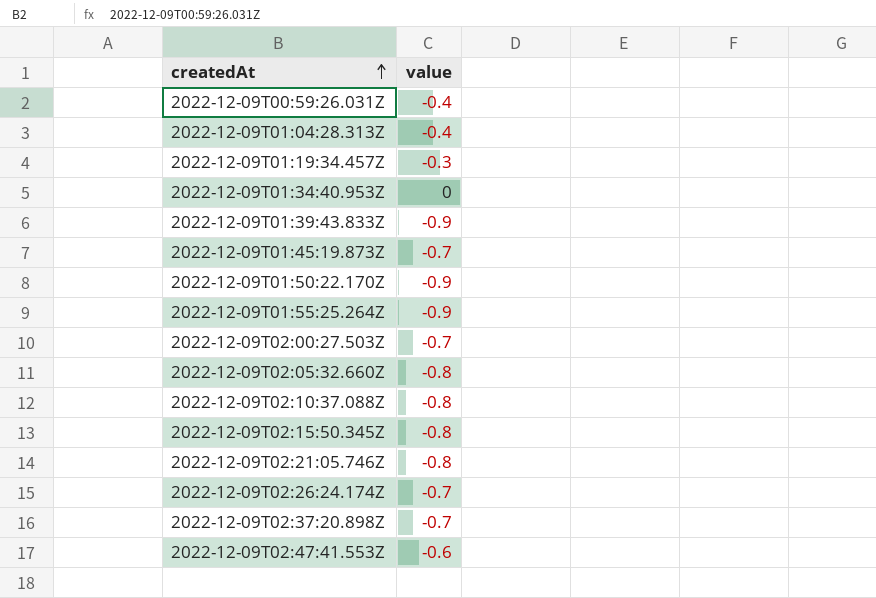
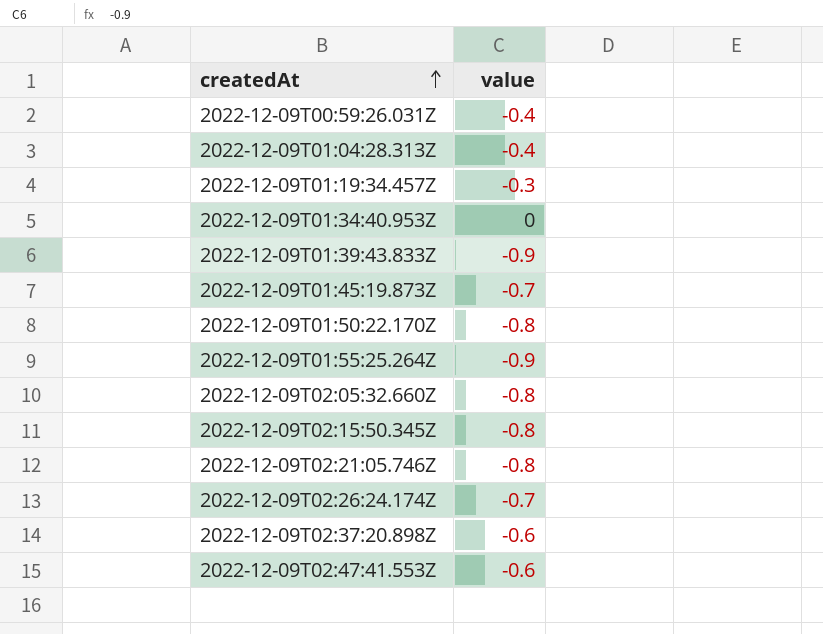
row 2022-12-09T02:00:27.503Z: -0.7 -> none
row 2022-12-09T02:10:37.088Z: -0.8 -> none
2022-12-09T01:50:22.170Z | value: -0.9 -> -0.8
2022-12-09T02:37:20.898Z | value: -0.7 -> -0.6

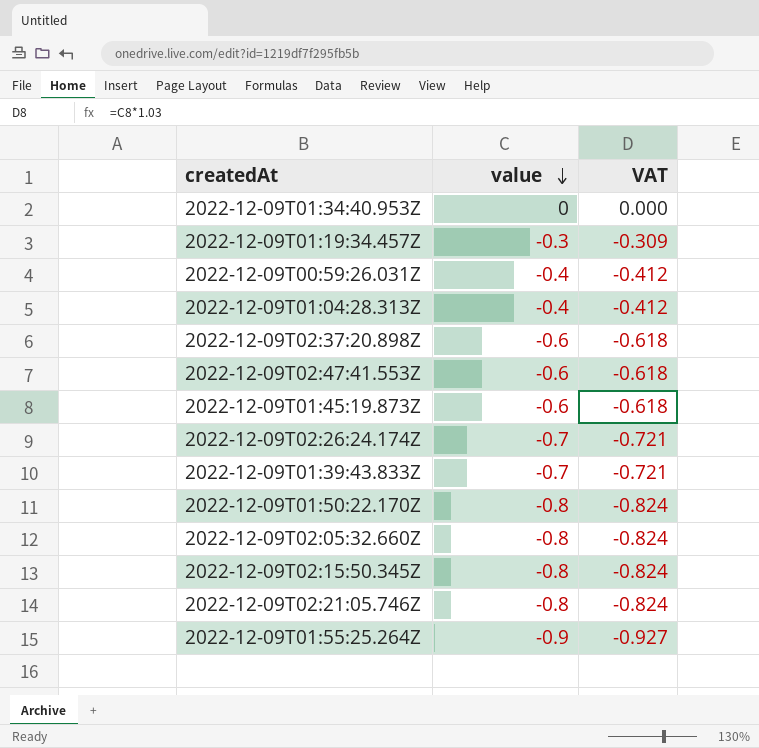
row order: createdAt ascending -> value descending
column VAT | formula: none -> [value] * 1.03
2022-12-09T01:45:19.873Z | value: -0.7 -> -0.6
2022-12-09T01:39:43.833Z | value: -0.9 -> -0.7

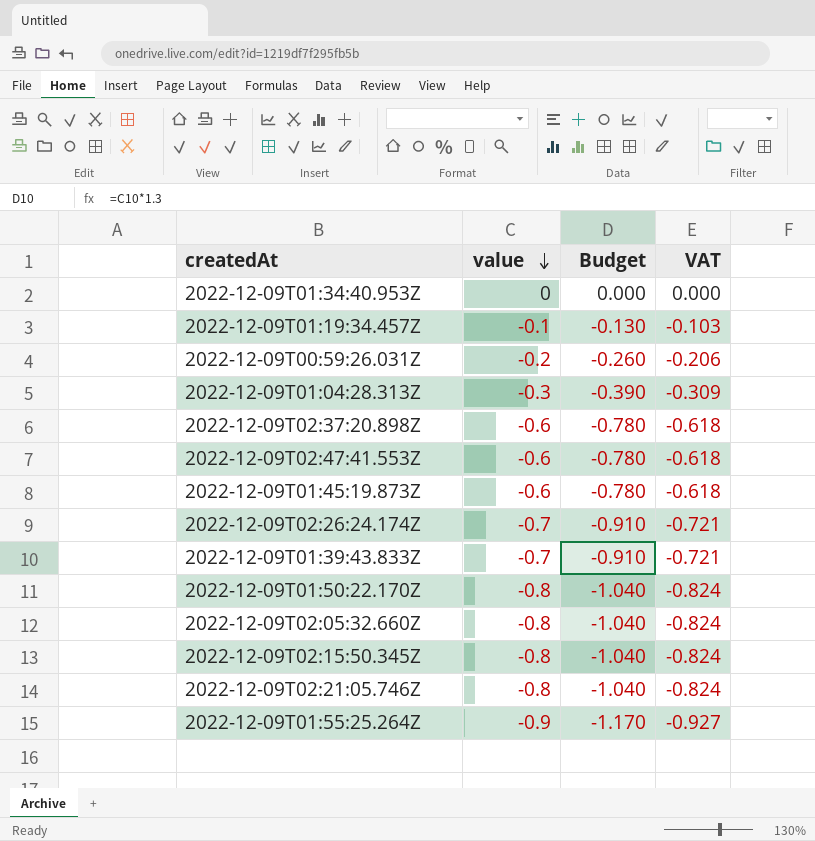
column Budget | formula: none -> [value] * 1.3
2022-12-09T01:19:34.457Z | value: -0.3 -> -0.1
2022-12-09T01:19:34.457Z | VAT: -0.309 -> -0.103
2022-12-09T00:59:26.031Z | value: -0.4 -> -0.2
2022-12-09T00:59:26.031Z | VAT: -0.412 -> -0.206
2022-12-09T01:04:28.313Z | value: -0.4 -> -0.3
2022-12-09T01:04:28.313Z | VAT: -0.412 -> -0.309

